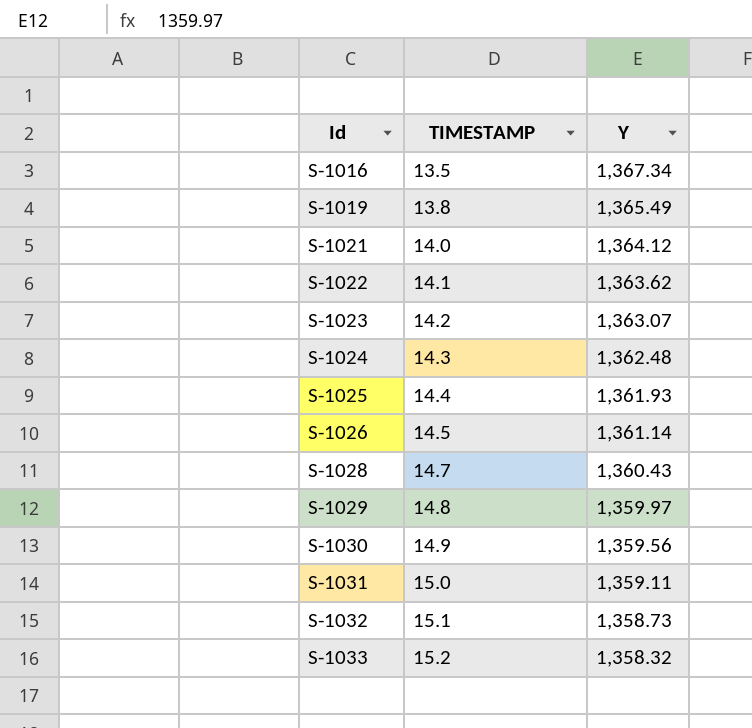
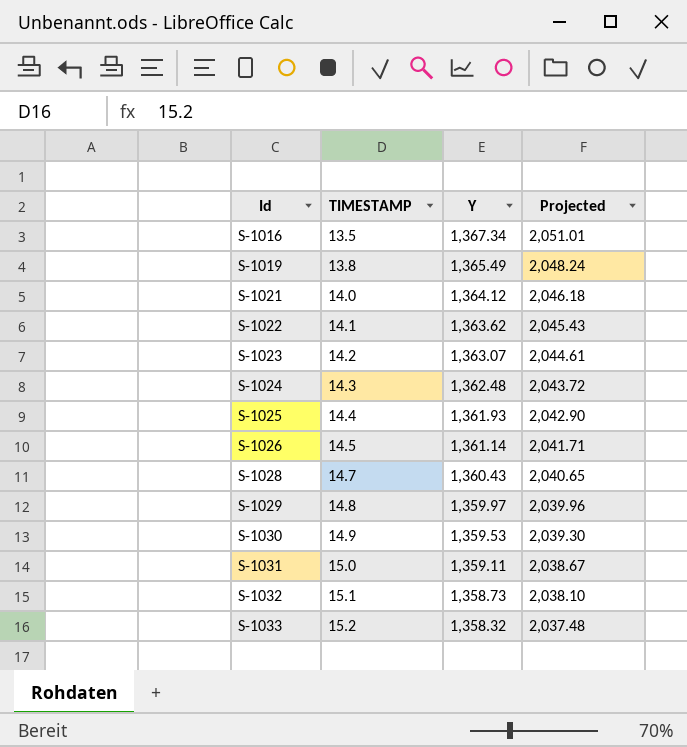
column Projected | formula: none -> [Y] * 1.5
S-1030 | Y: 1,359.56 -> 1,359.53

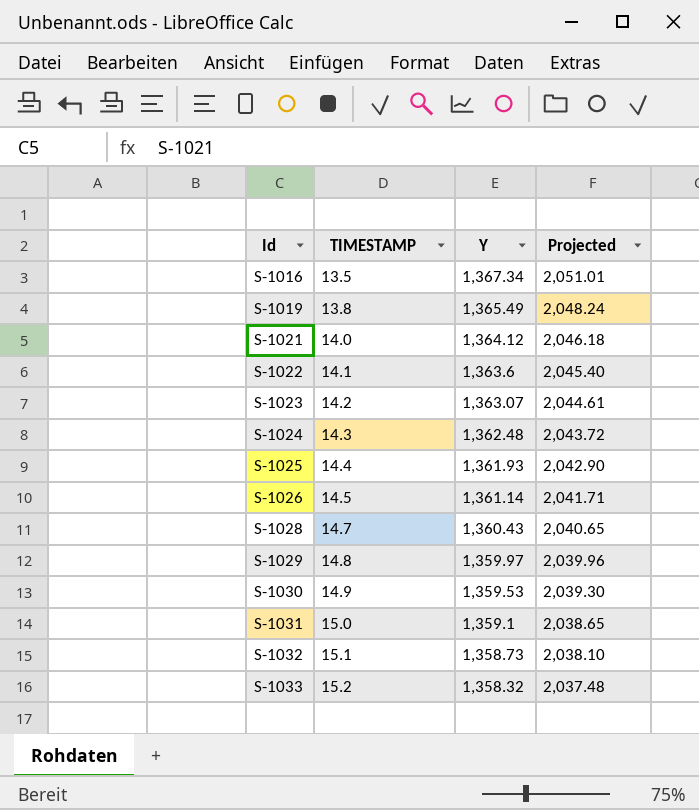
S-1022 | Y: 1,363.62 -> 1,363.6
S-1022 | Projected: 2,045.43 -> 2,045.40
S-1031 | Y: 1,359.11 -> 1,359.1
S-1031 | Projected: 2,038.67 -> 2,038.65

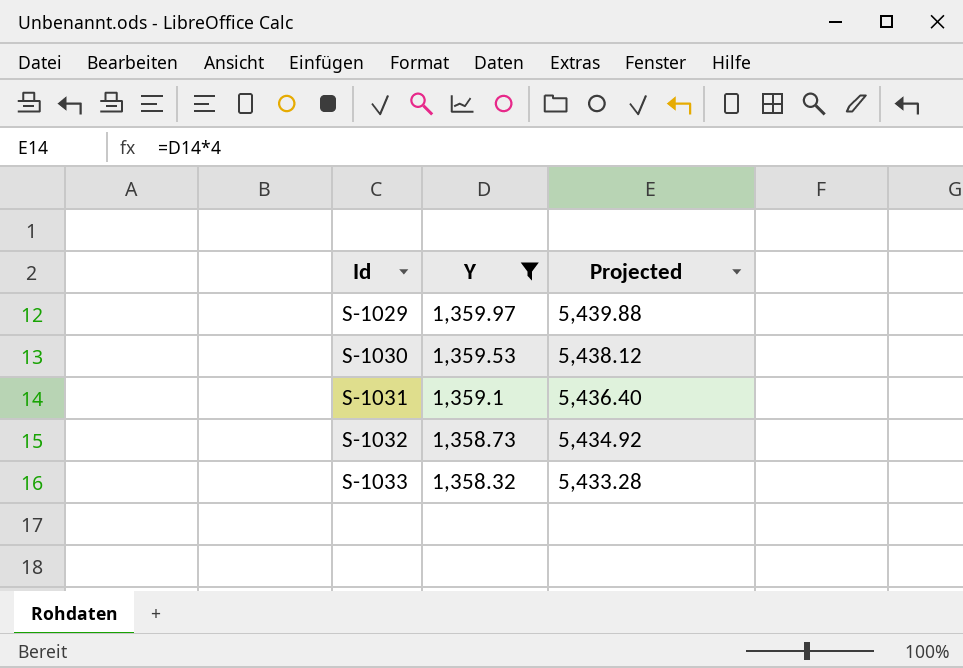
filter: none -> Y <= 1,359.97
column TIMESTAMP | position: 2 -> none
column Projected | formula: [Y] * 1.5 -> [Y] * 4

